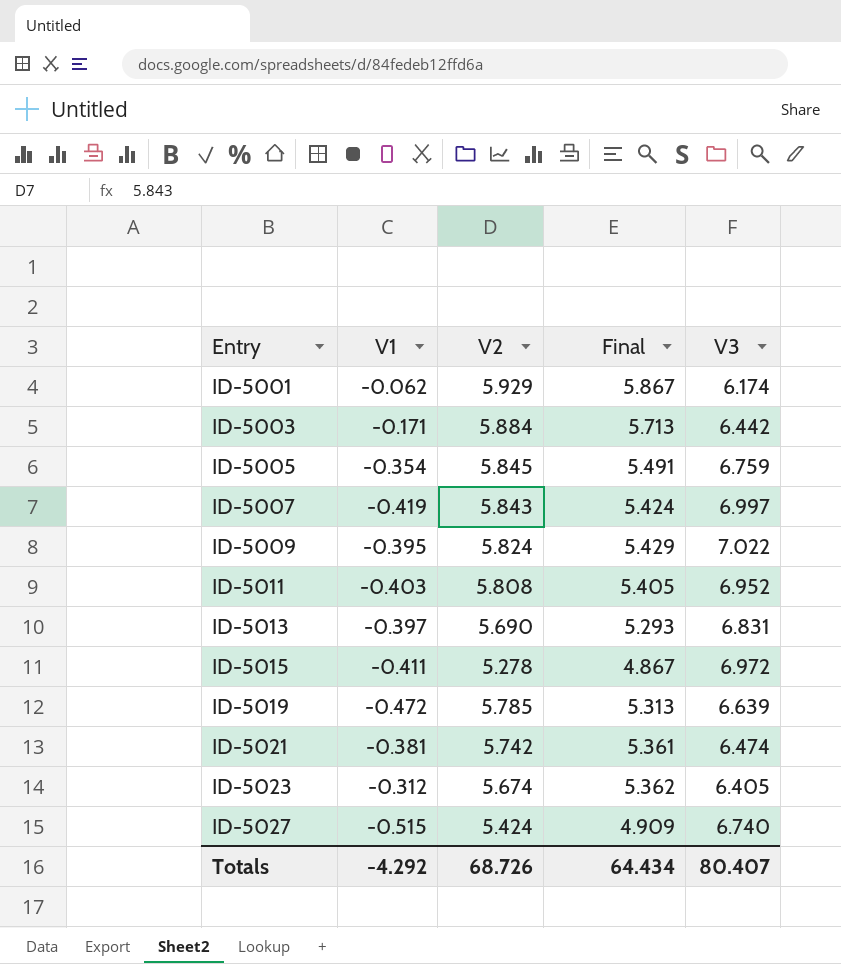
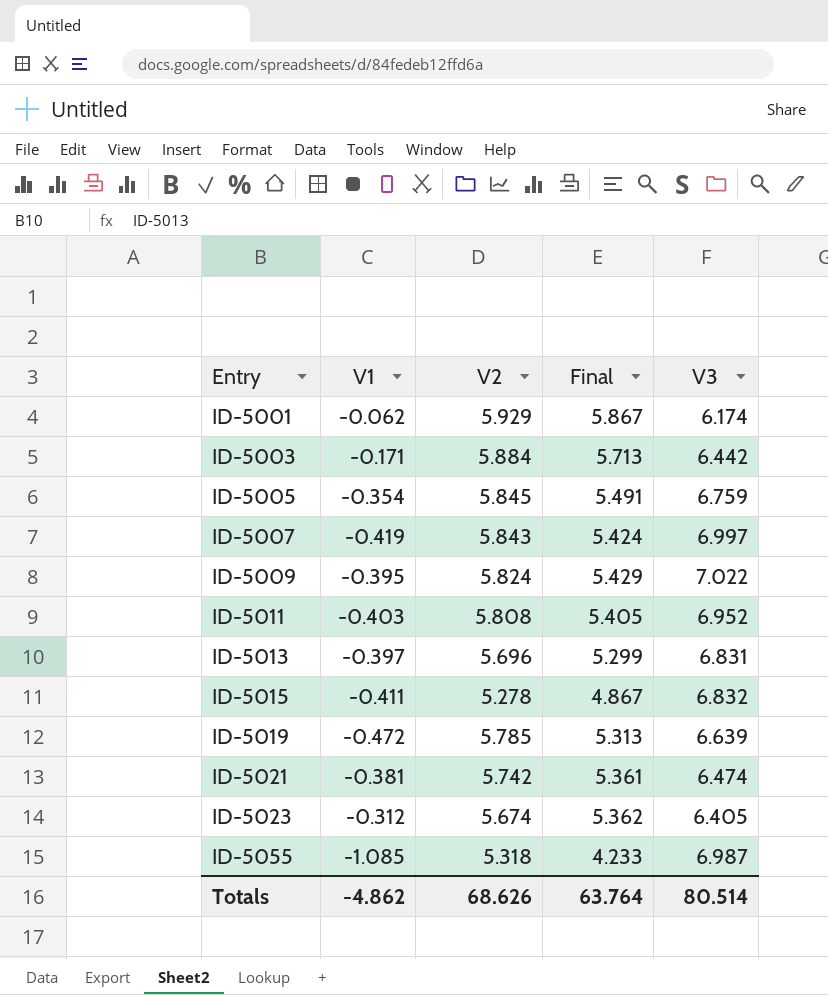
row ID-5027: -0.515 | 5.424 | 4.909 | 6.740 -> none
ID-5013 | V2: 5.690 -> 5.696
ID-5013 | Final: 5.293 -> 5.299
ID-5015 | V3: 6.972 -> 6.832
row ID-5055: none -> -1.085 | 5.318 | 4.233 | 6.987
Totals | V1: -4.292 -> -4.862
Totals | V2: 68.726 -> 68.626
Totals | Final: 64.434 -> 63.764
Totals | V3: 80.407 -> 80.514

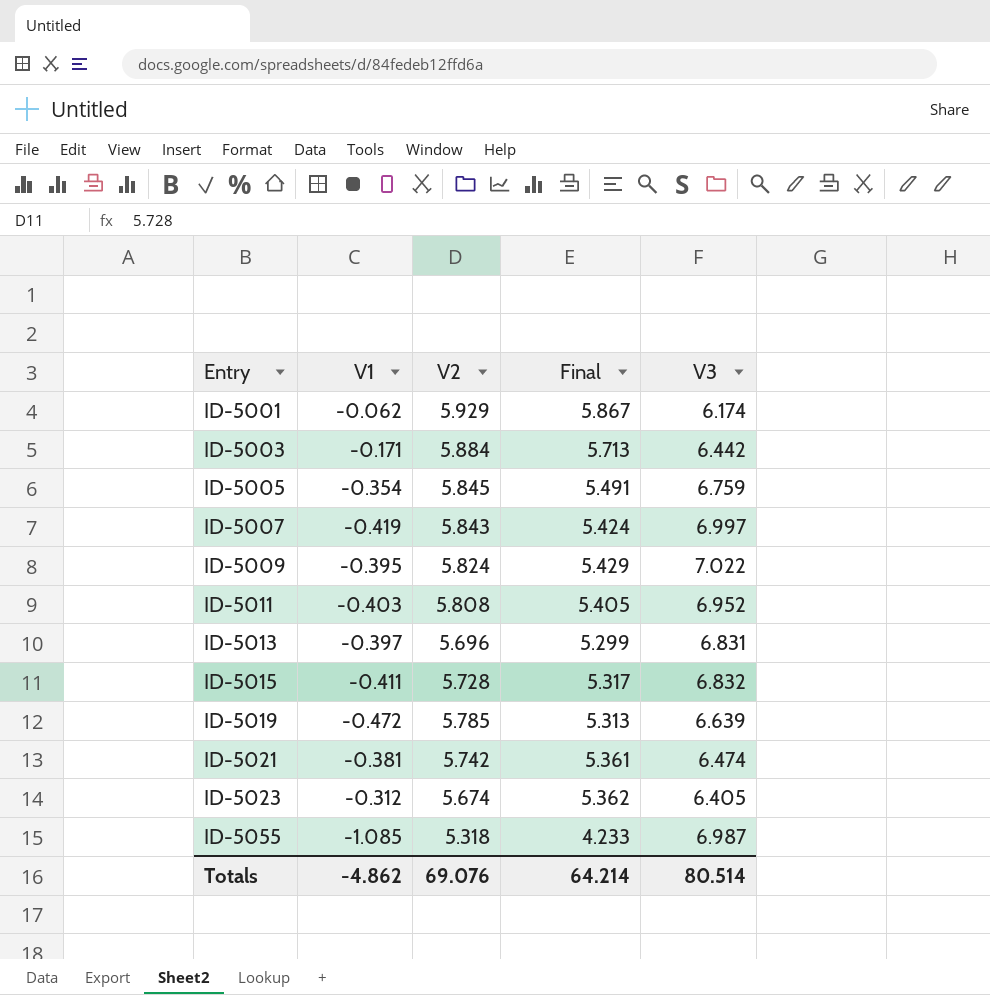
ID-5015 | V2: 5.278 -> 5.728
ID-5015 | Final: 4.867 -> 5.317
Totals | V2: 68.626 -> 69.076
Totals | Final: 63.764 -> 64.214

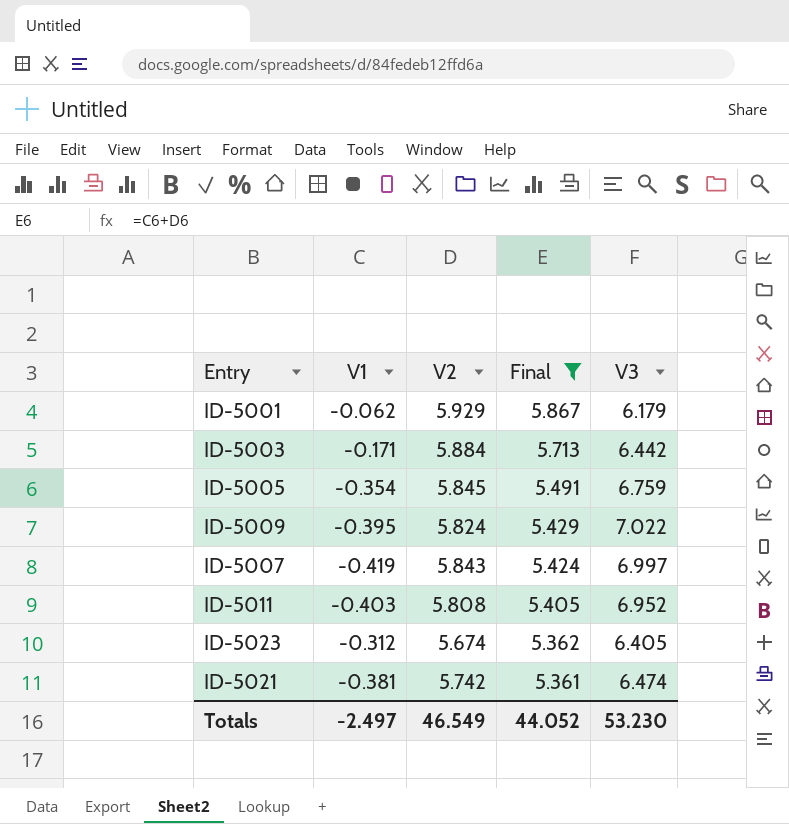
filter: none -> Final >= 5.361
row order: Entry ascending -> Final descending
ID-5001 | V3: 6.174 -> 6.179
Totals | V1: -4.862 -> -2.497
Totals | V2: 69.076 -> 46.549
Totals | Final: 64.214 -> 44.052
Totals | V3: 80.514 -> 53.230

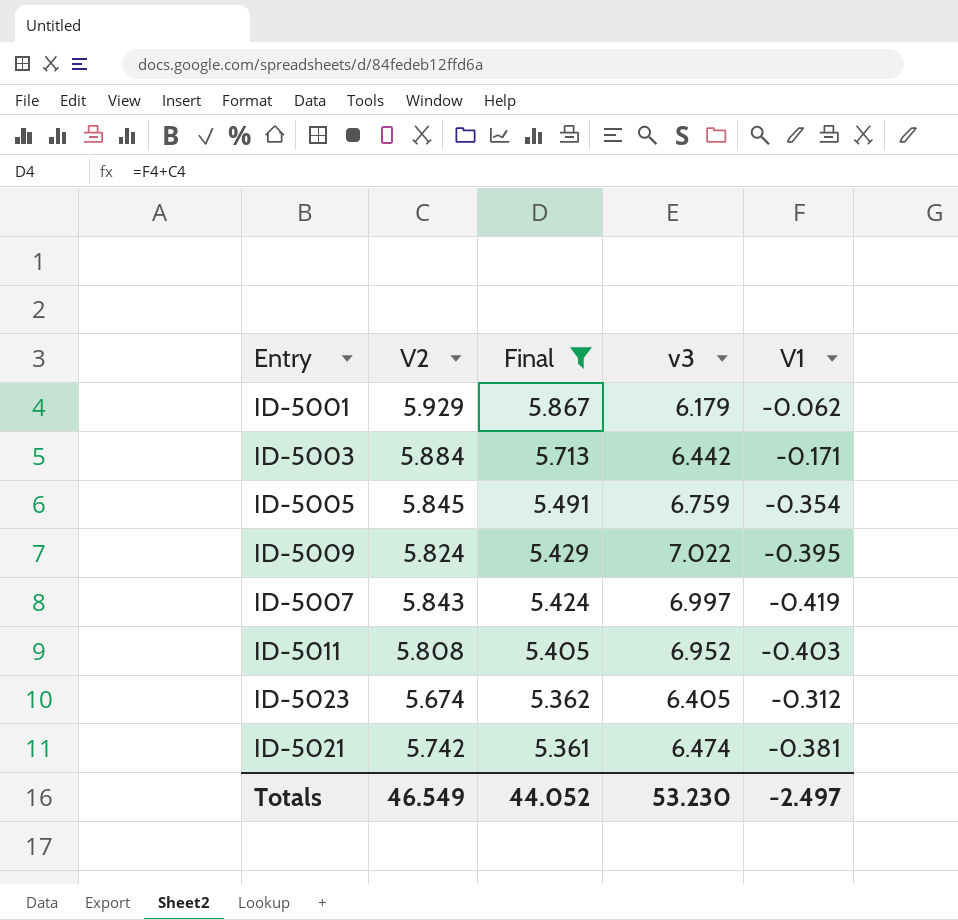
column name: V3 -> v3
column V1 | position: 2 -> 5

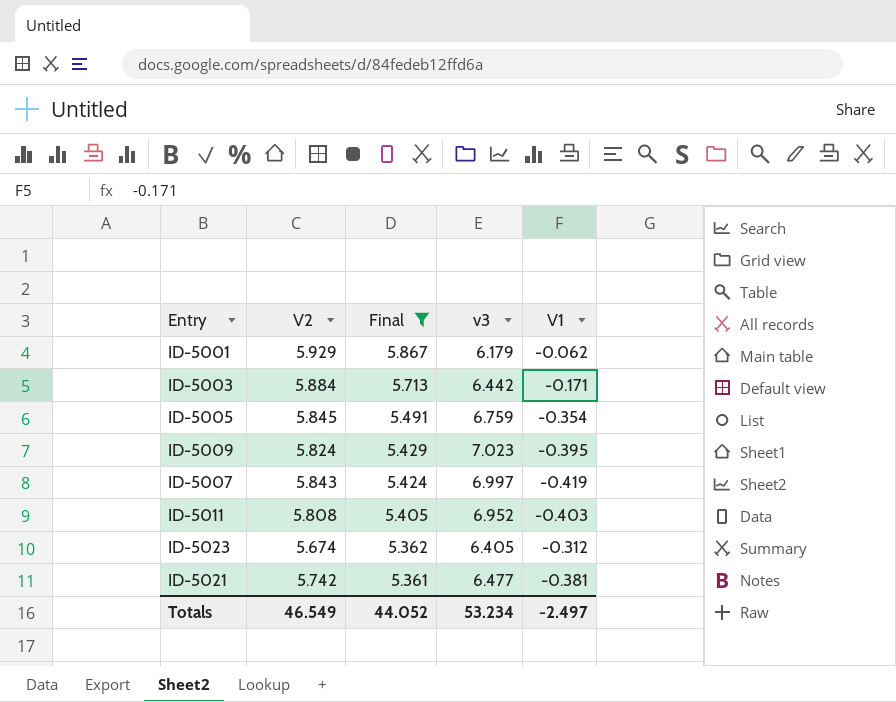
ID-5009 | v3: 7.022 -> 7.023
ID-5021 | v3: 6.474 -> 6.477
Totals | v3: 53.230 -> 53.234

